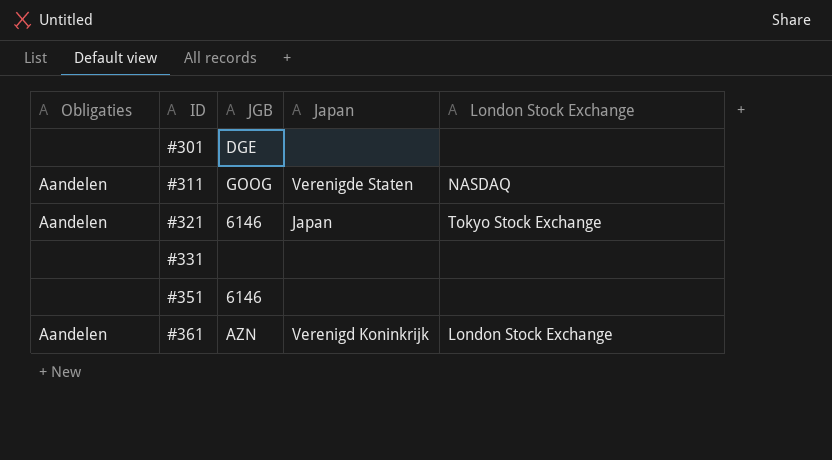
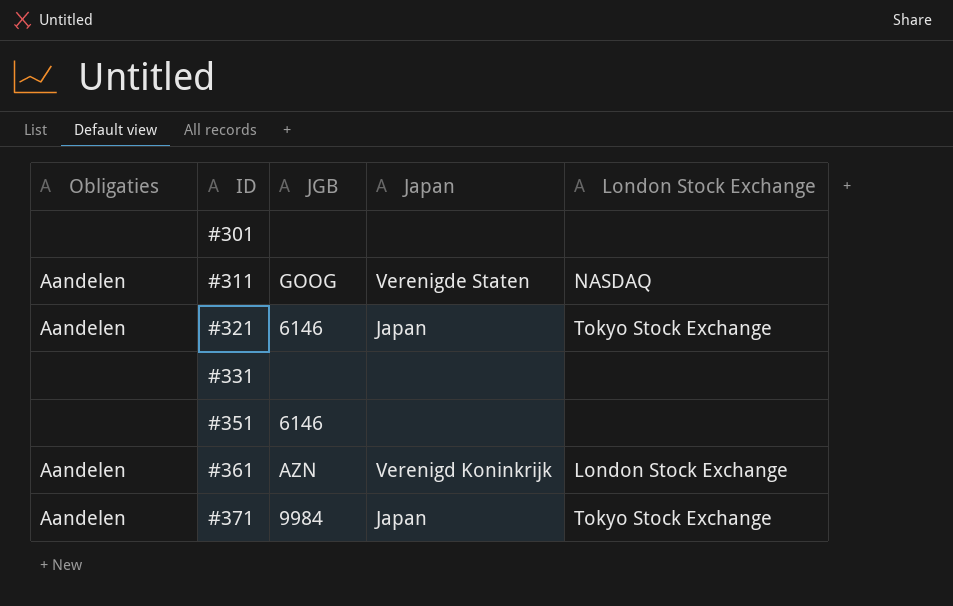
#301 | JGB: DGE -> none
row #371: none -> Aandelen | 9984 | Japan | Tokyo Stock Exchange

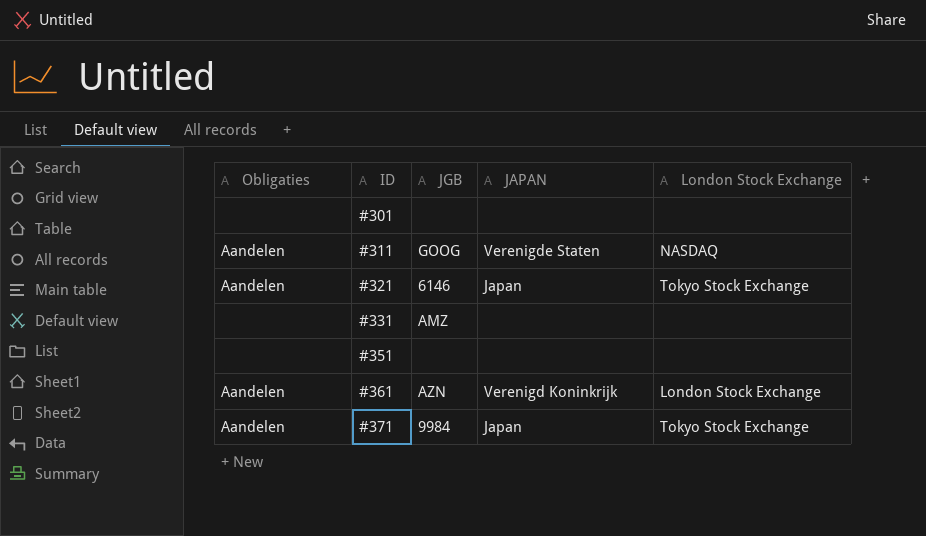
column name: Japan -> JAPAN
#331 | JGB: none -> AMZ
#351 | JGB: 6146 -> none

